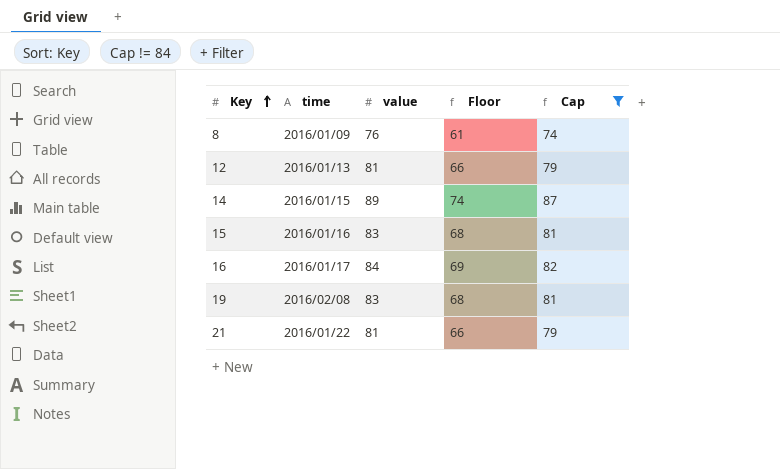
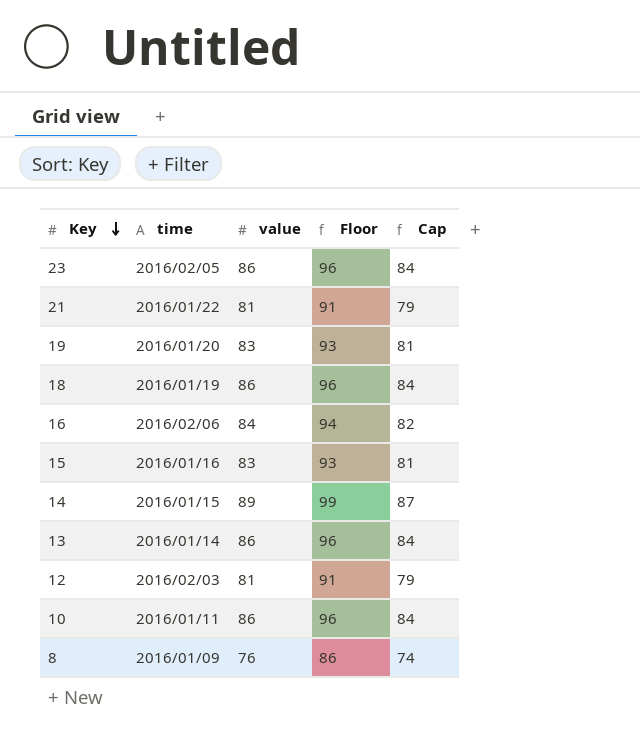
filter: Cap != 84 -> none
row order: Key ascending -> Key descending
column Floor | formula: [value] - 15 -> [value] + 10
19 | time: 2016/02/08 -> 2016/01/20
16 | time: 2016/01/17 -> 2016/02/06
12 | time: 2016/01/13 -> 2016/02/03

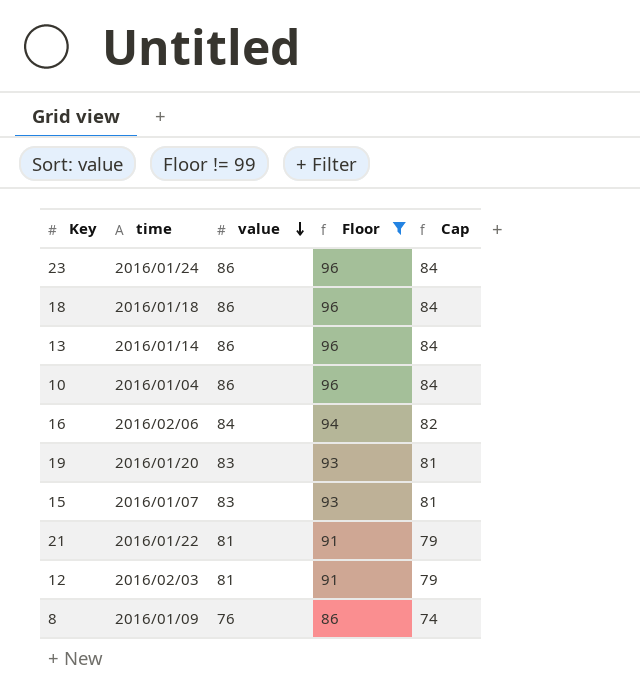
filter: none -> Floor != 99
row order: Key descending -> value descending
23 | time: 2016/02/05 -> 2016/01/24
18 | time: 2016/01/19 -> 2016/01/18
10 | time: 2016/01/11 -> 2016/01/04
15 | time: 2016/01/16 -> 2016/01/07

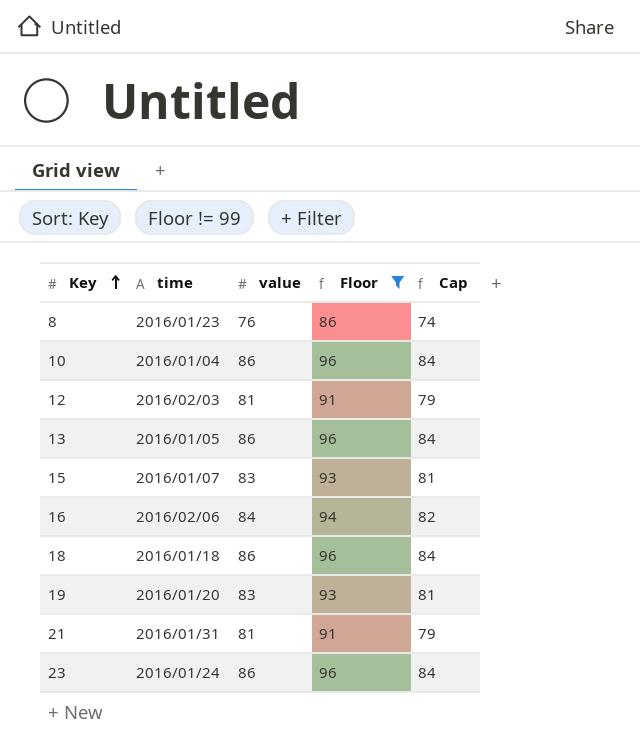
row order: value descending -> Key ascending
8 | time: 2016/01/09 -> 2016/01/23
13 | time: 2016/01/14 -> 2016/01/05
21 | time: 2016/01/22 -> 2016/01/31

